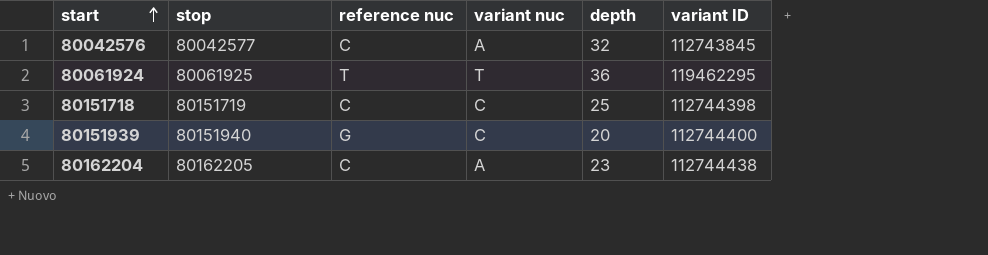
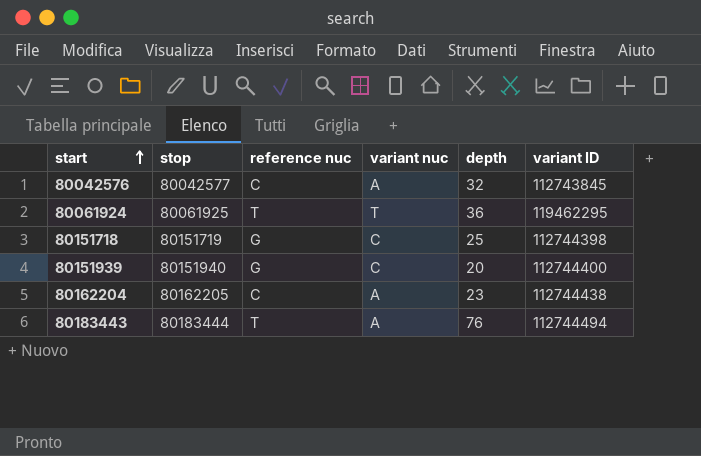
80151718 | reference nuc: C -> G
row 80183443: none -> 80183444 | T | A | 76 | 112744494

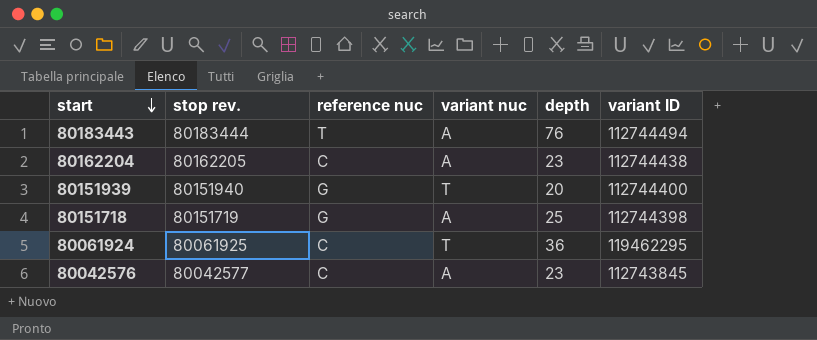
row order: start ascending -> start descending
column name: stop -> stop rev.
80151939 | variant nuc: C -> T
80151718 | variant nuc: C -> A
80061924 | reference nuc: T -> C
80042576 | depth: 32 -> 23

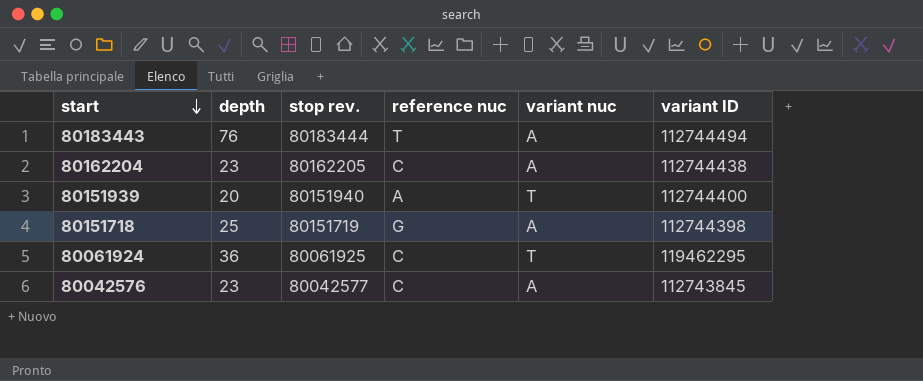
column depth | position: 5 -> 2
80151939 | reference nuc: G -> A

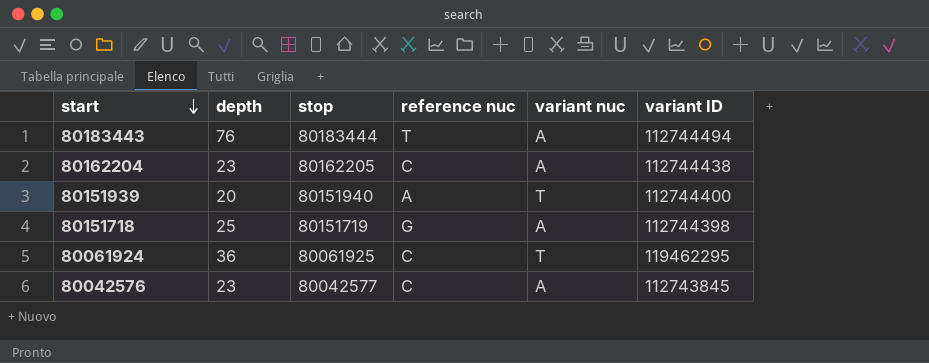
column name: stop rev. -> stop

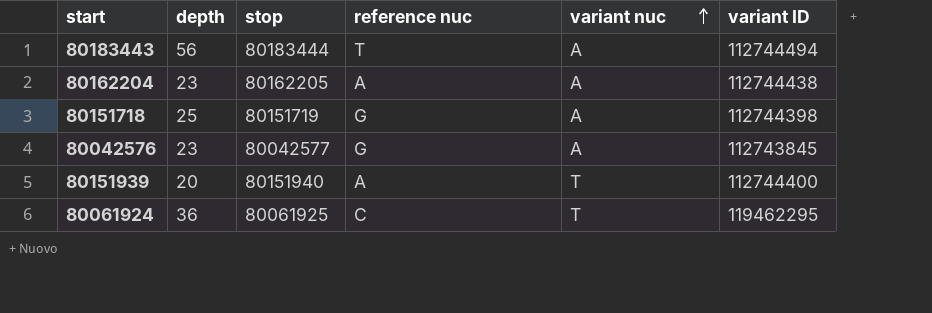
row order: start descending -> variant nuc ascending
80183443 | depth: 76 -> 56
80162204 | reference nuc: C -> A
80042576 | reference nuc: C -> G

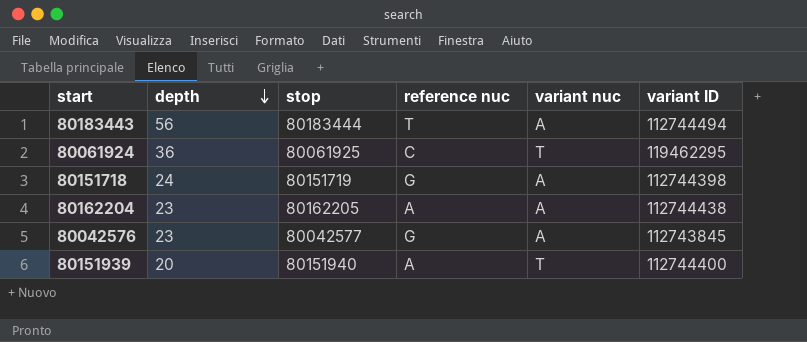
row order: variant nuc ascending -> depth descending
80151718 | depth: 25 -> 24

